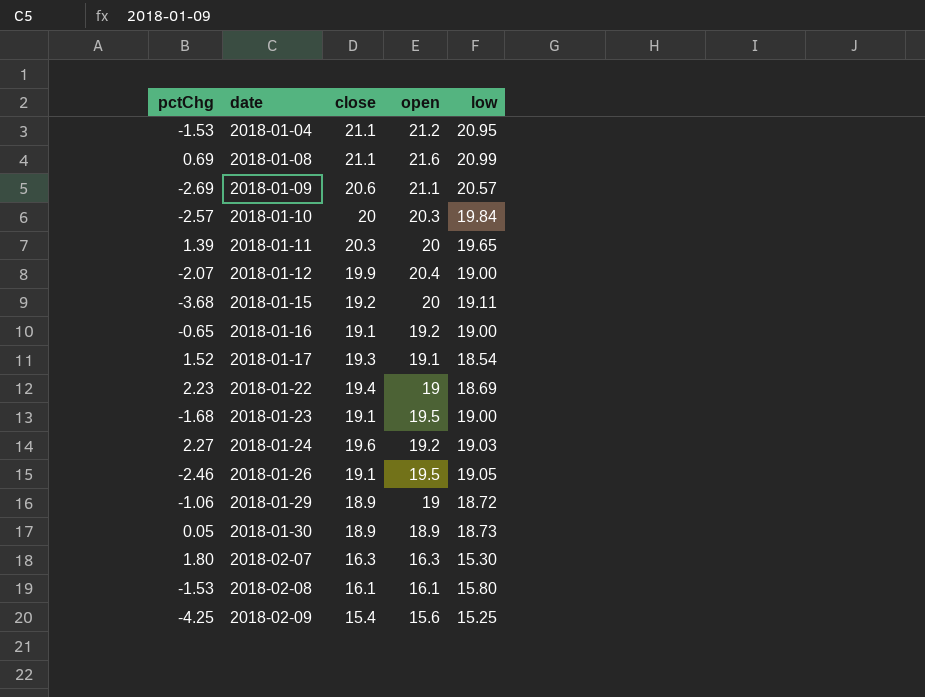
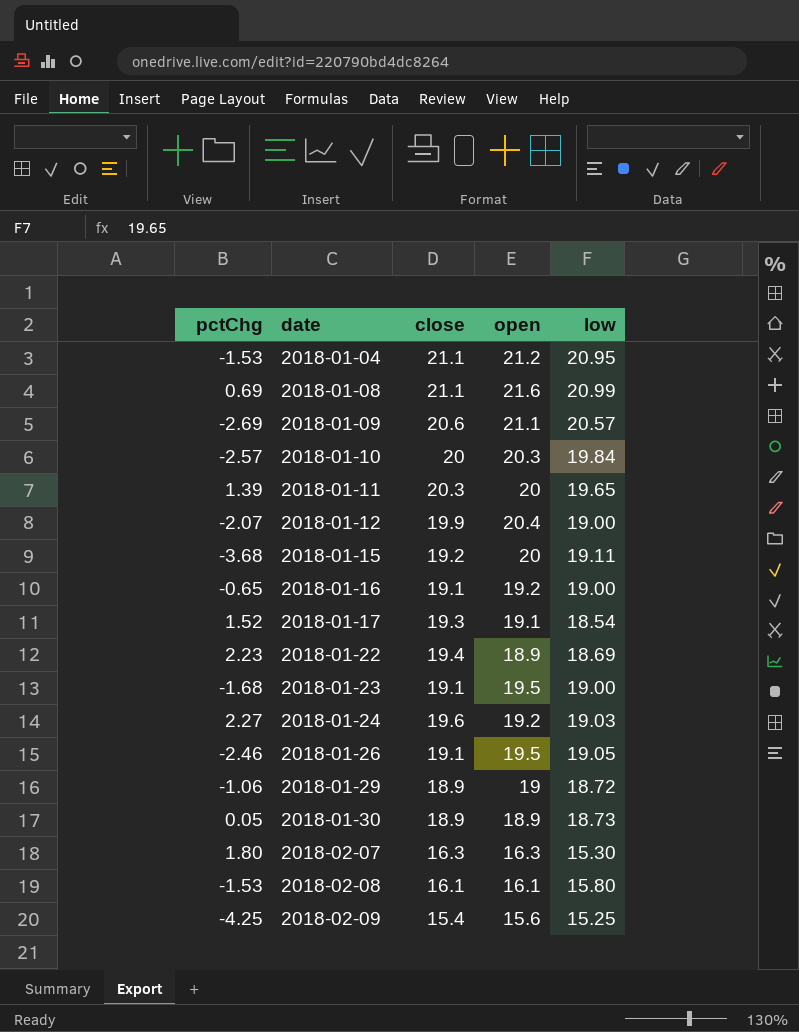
2018-01-22 | open: 19 -> 18.9

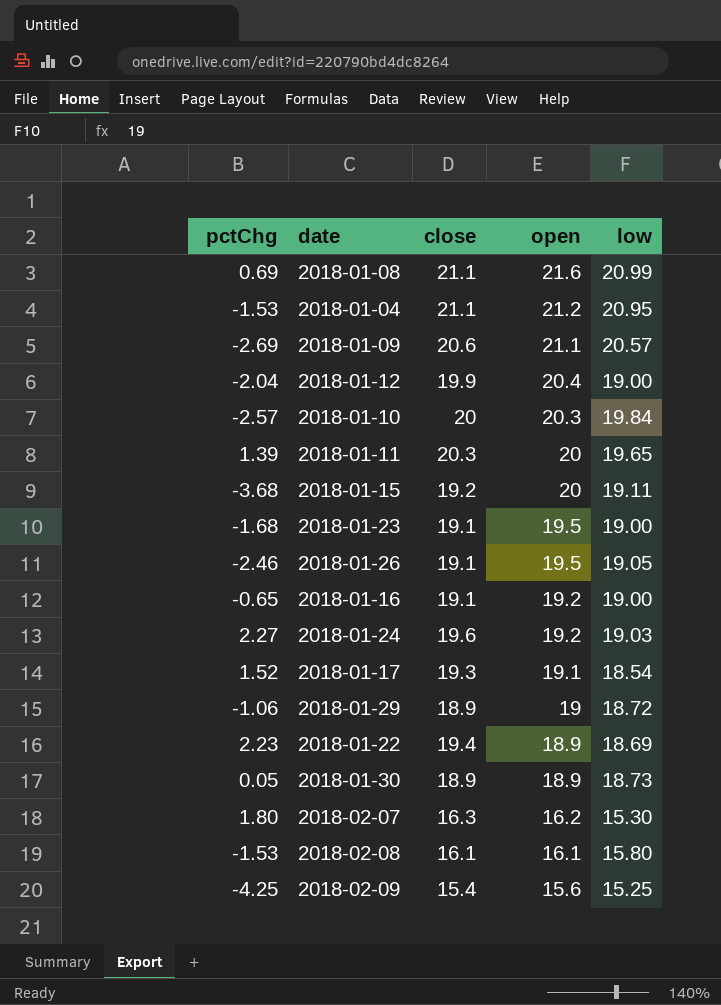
row order: date ascending -> open descending
2018-01-12 | pctChg: -2.07 -> -2.04
2018-02-07 | open: 16.3 -> 16.2

